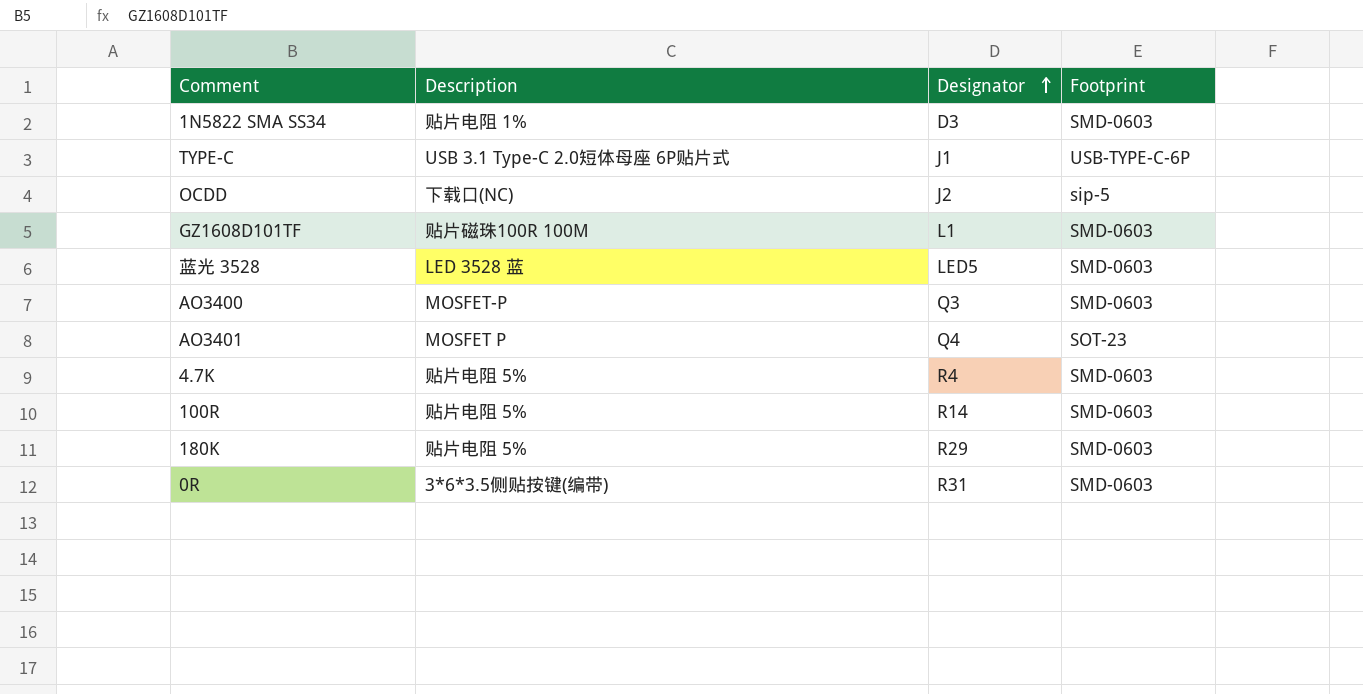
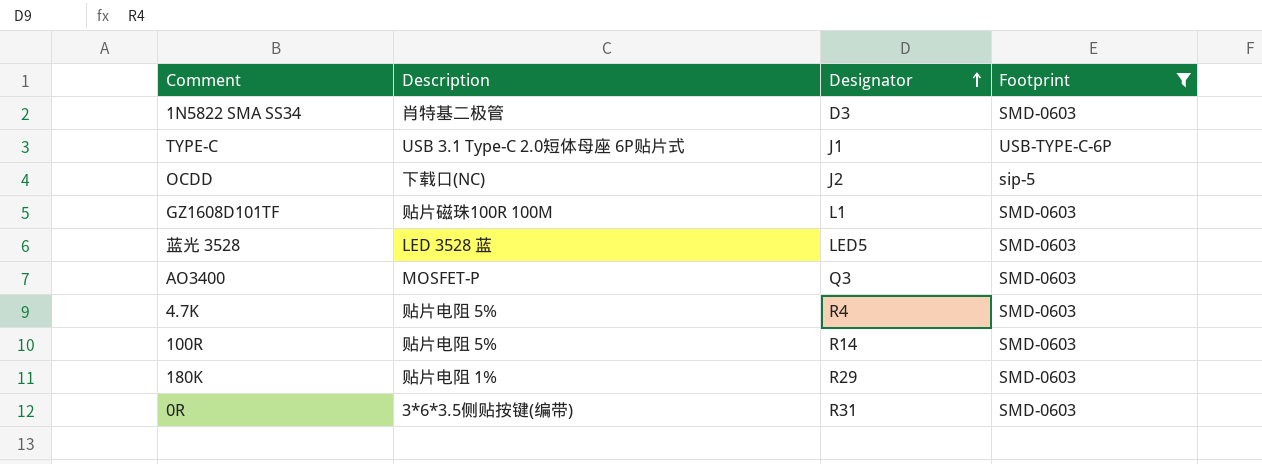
filter: none -> Footprint != SOT-23
1N5822 SMA SS34 | Description: 贴片电阻 1% -> 肖特基二极管
180K | Description: 贴片电阻 5% -> 贴片电阻 1%

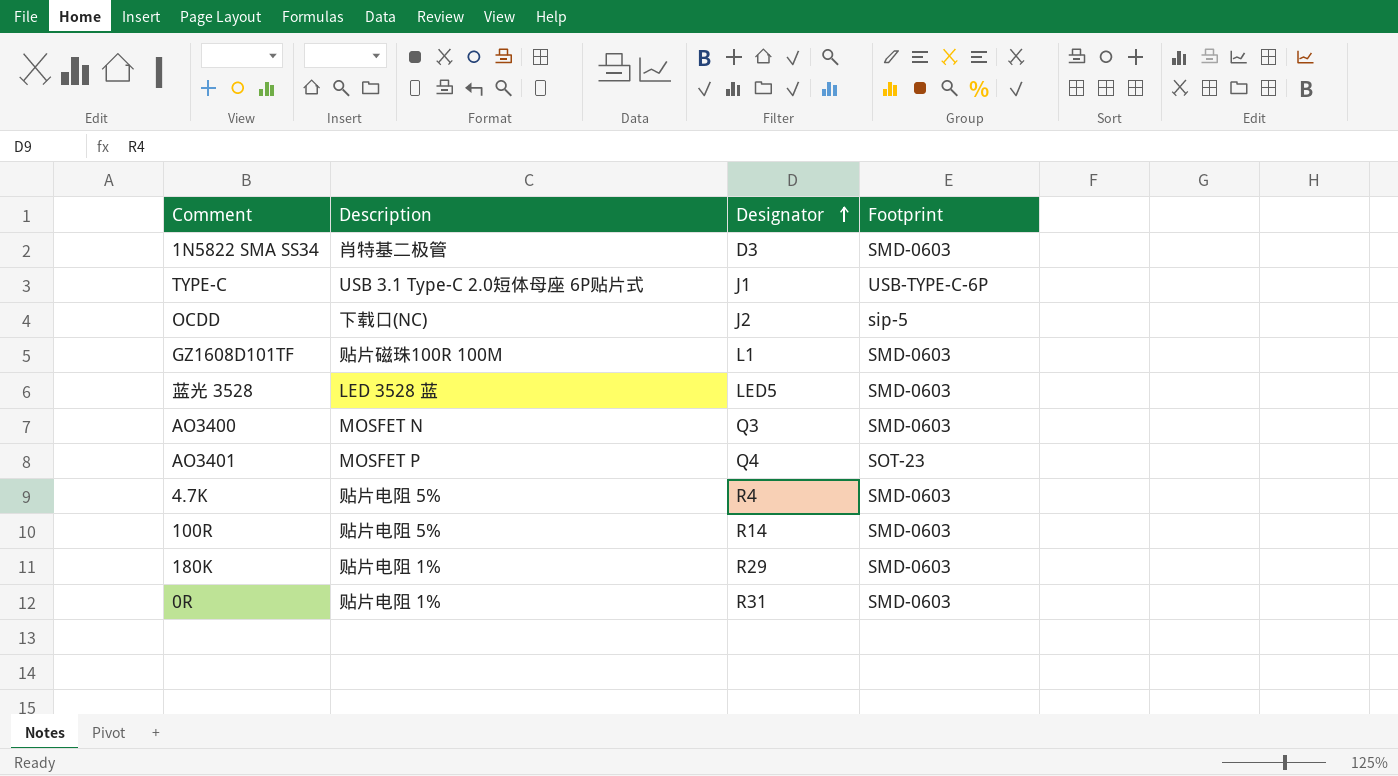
filter: Footprint != SOT-23 -> none
AO3400 | Description: MOSFET-P -> MOSFET N
0R | Description: 3*6*3.5侧贴按键(编带) -> 贴片电阻 1%

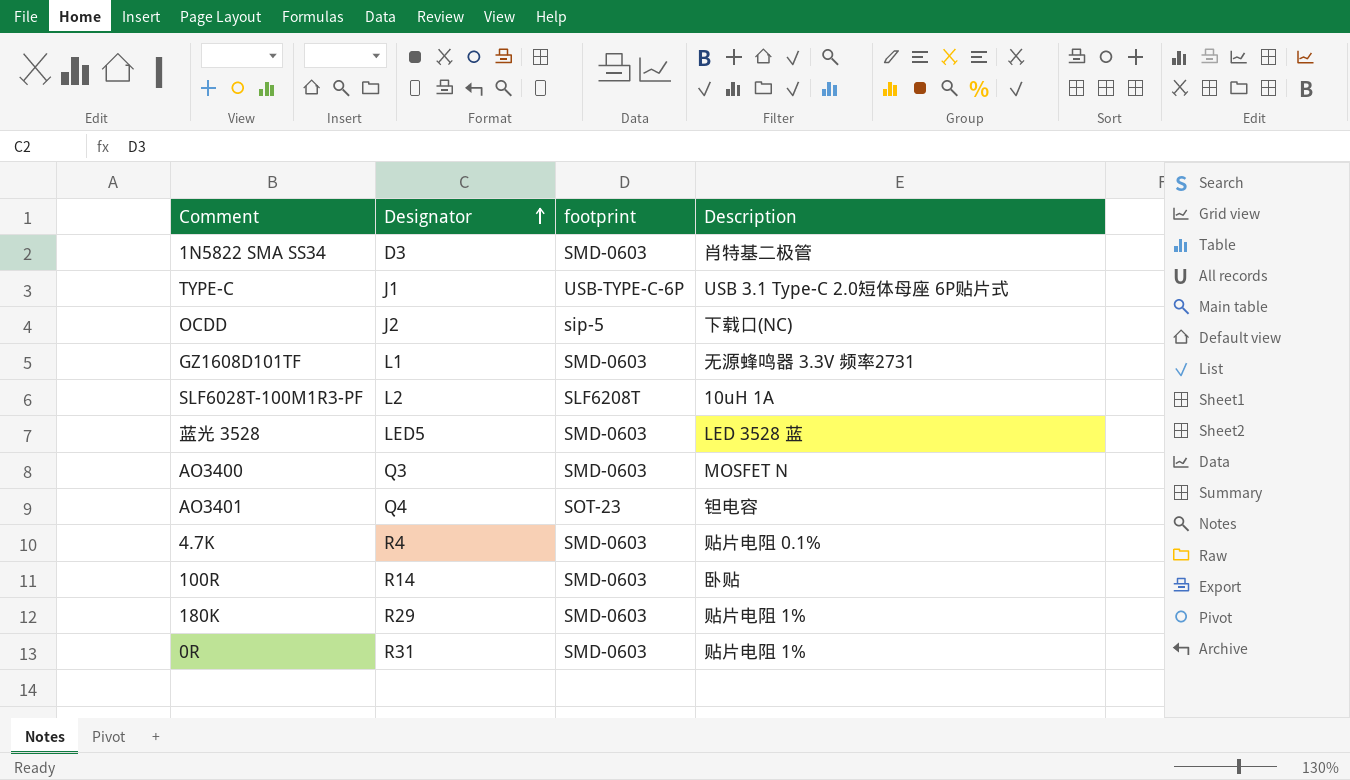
column name: Footprint -> footprint
column Description | position: 2 -> 4
GZ1608D101TF | Description: 贴片磁珠100R 100M -> 无源蜂鸣器 3.3V 频率2731
row SLF6028T-100M1R3-PF: none -> L2 | SLF6208T | 10uH 1A
AO3401 | Description: MOSFET P -> 钽电容
4.7K | Description: 贴片电阻 5% -> 贴片电阻 0.1%
100R | Description: 贴片电阻 5% -> 卧贴

